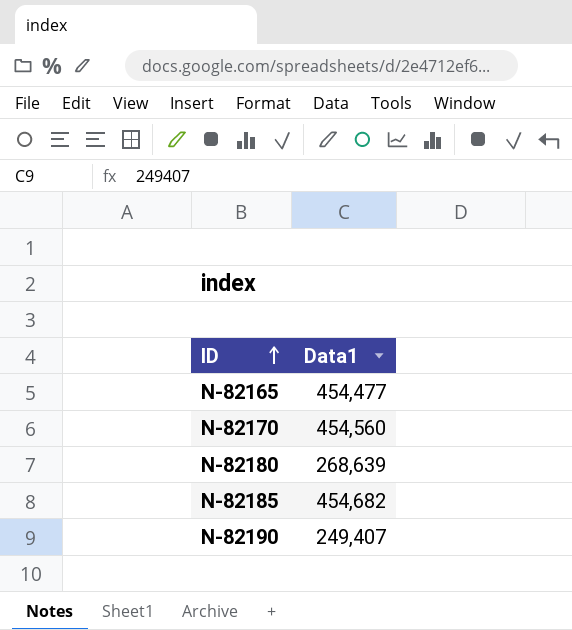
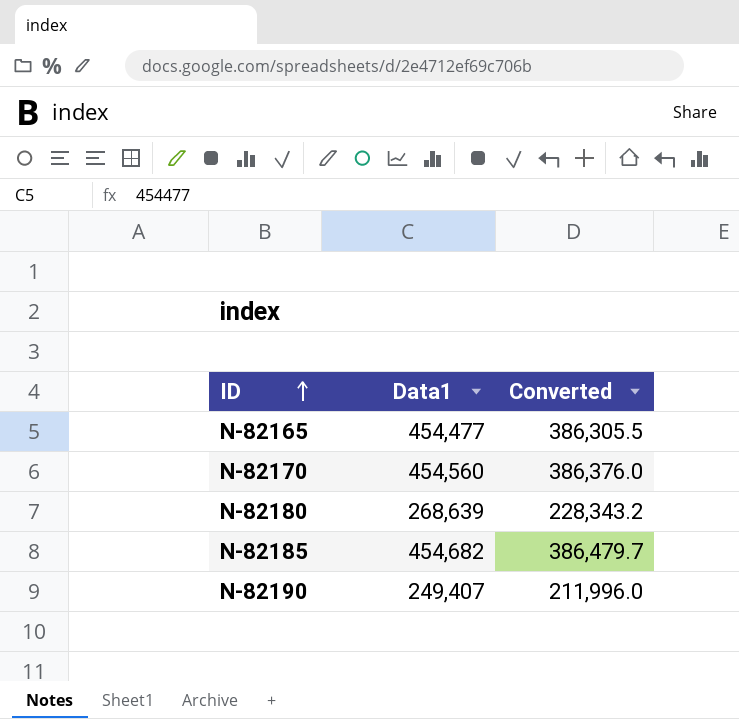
column Converted | formula: none -> [Data1] * 0.85

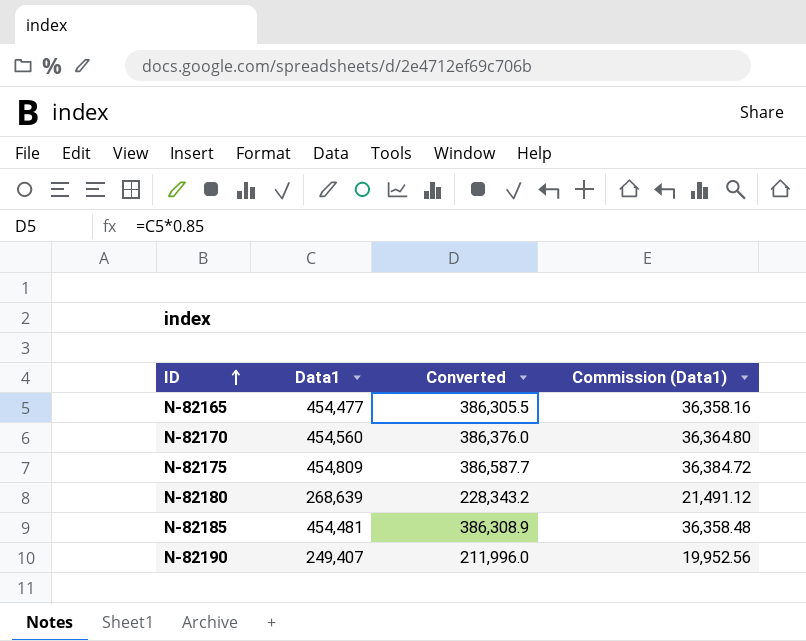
column Commission (Data1) | formula: none -> [Data1] * 0.08
row N-82175: none -> 454,809 | 386,587.7 | 36,384.72
N-82185 | Data1: 454,682 -> 454,481
N-82185 | Converted: 386,479.7 -> 386,308.9

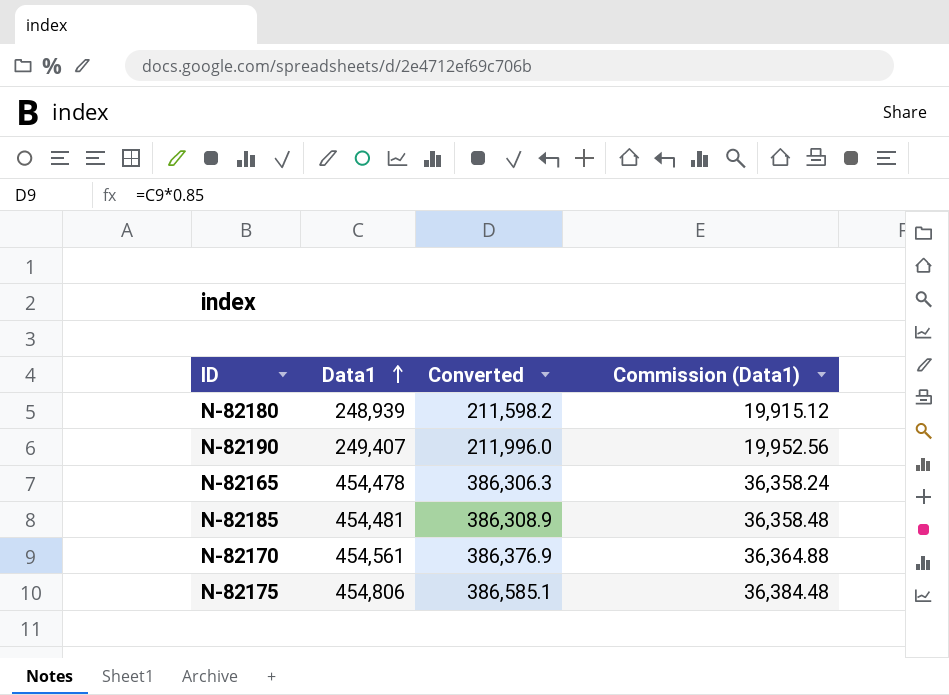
row order: ID ascending -> Data1 ascending
N-82180 | Data1: 268,639 -> 248,939
N-82180 | Converted: 228,343.2 -> 211,598.2
N-82180 | Commission (Data1): 21,491.12 -> 19,915.12
N-82165 | Data1: 454,477 -> 454,478
N-82165 | Converted: 386,305.5 -> 386,306.3
N-82165 | Commission (Data1): 36,358.16 -> 36,358.24
N-82170 | Data1: 454,560 -> 454,561
N-82170 | Converted: 386,376.0 -> 386,376.9
N-82170 | Commission (Data1): 36,364.80 -> 36,364.88
N-82175 | Data1: 454,809 -> 454,806
N-82175 | Converted: 386,587.7 -> 386,585.1
N-82175 | Commission (Data1): 36,384.72 -> 36,384.48

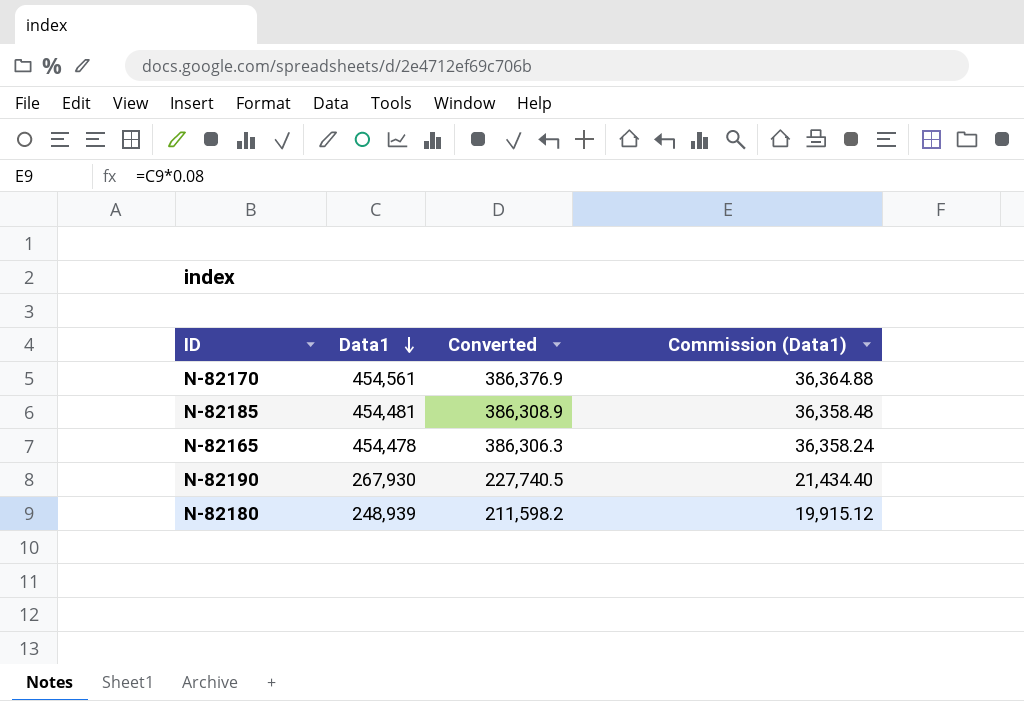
row order: Data1 ascending -> Data1 descending
row N-82175: 454,806 | 386,585.1 | 36,384.48 -> none
N-82190 | Data1: 249,407 -> 267,930
N-82190 | Converted: 211,996.0 -> 227,740.5
N-82190 | Commission (Data1): 19,952.56 -> 21,434.40

